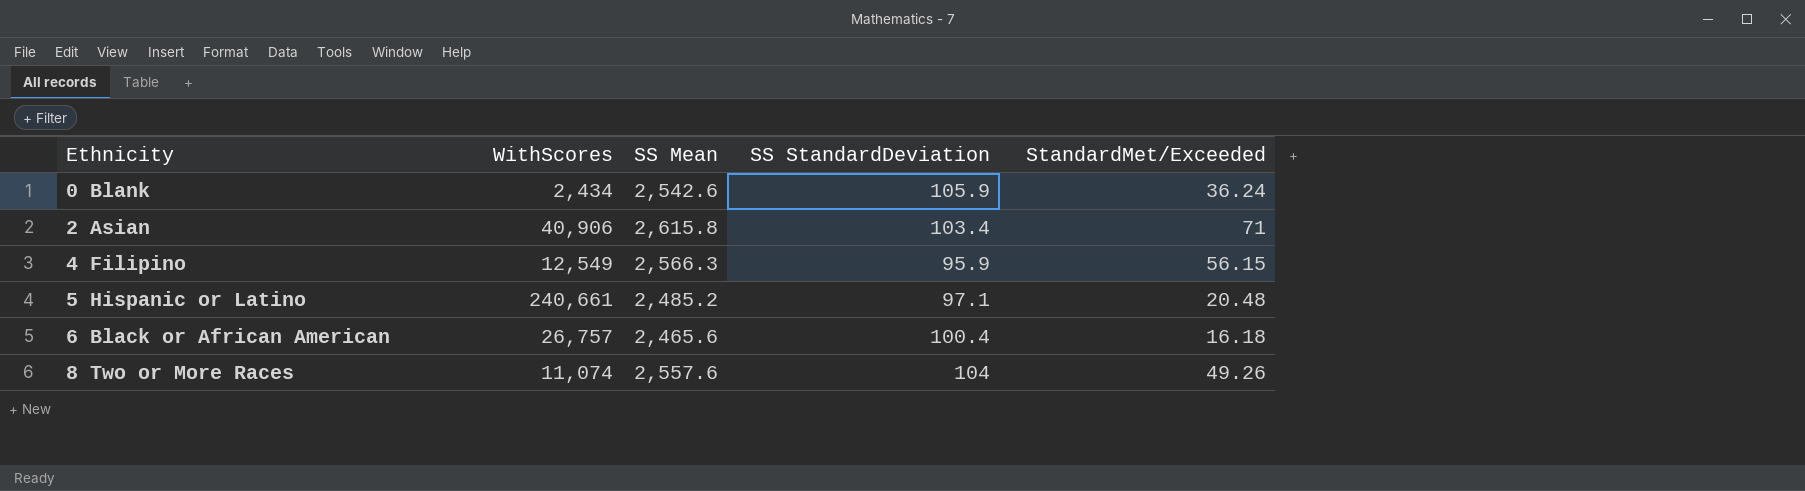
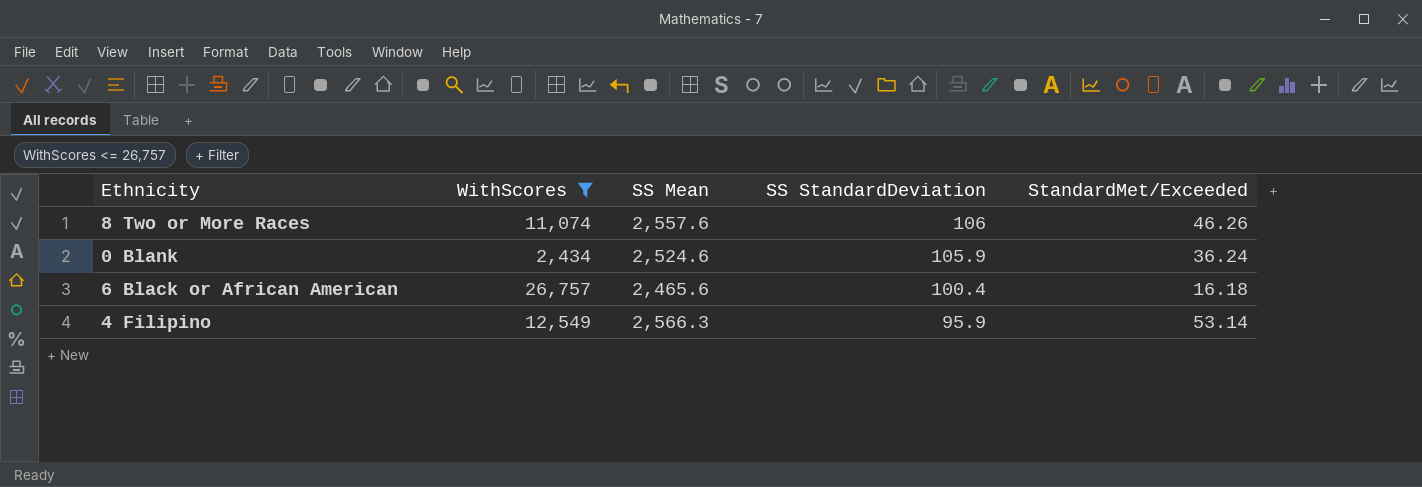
filter: none -> WithScores <= 26,757
row order: Ethnicity ascending -> SS StandardDeviation descending
8 Two or More Races | SS StandardDeviation: 104 -> 106
8 Two or More Races | StandardMet/Exceeded: 49.26 -> 46.26
0 Blank | SS Mean: 2,542.6 -> 2,524.6
4 Filipino | StandardMet/Exceeded: 56.15 -> 53.14

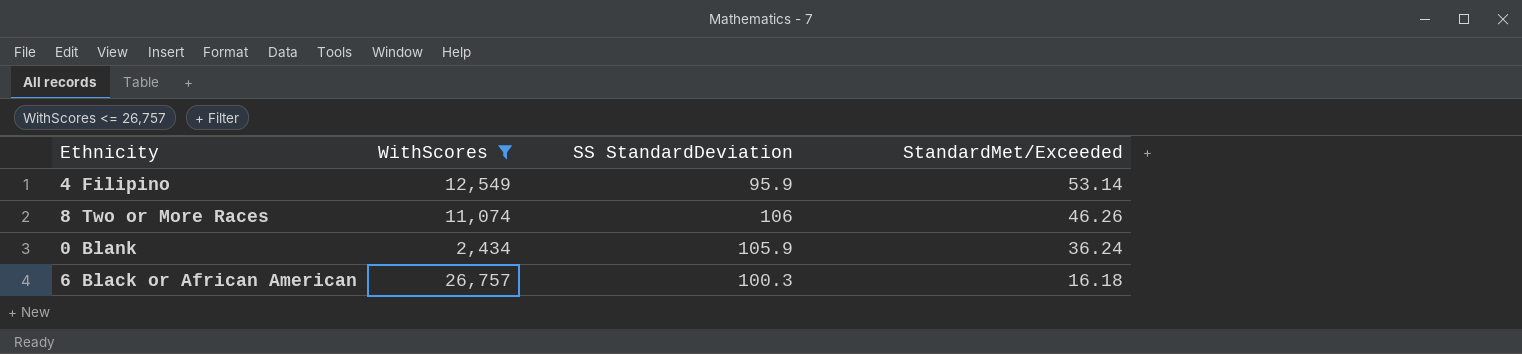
row order: SS StandardDeviation descending -> StandardMet/Exceeded descending
column SS Mean | position: 3 -> none
6 Black or African American | SS StandardDeviation: 100.4 -> 100.3

